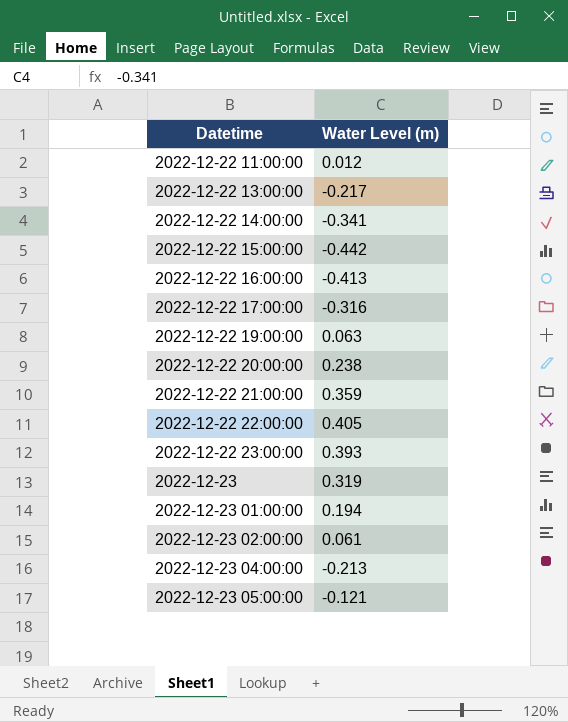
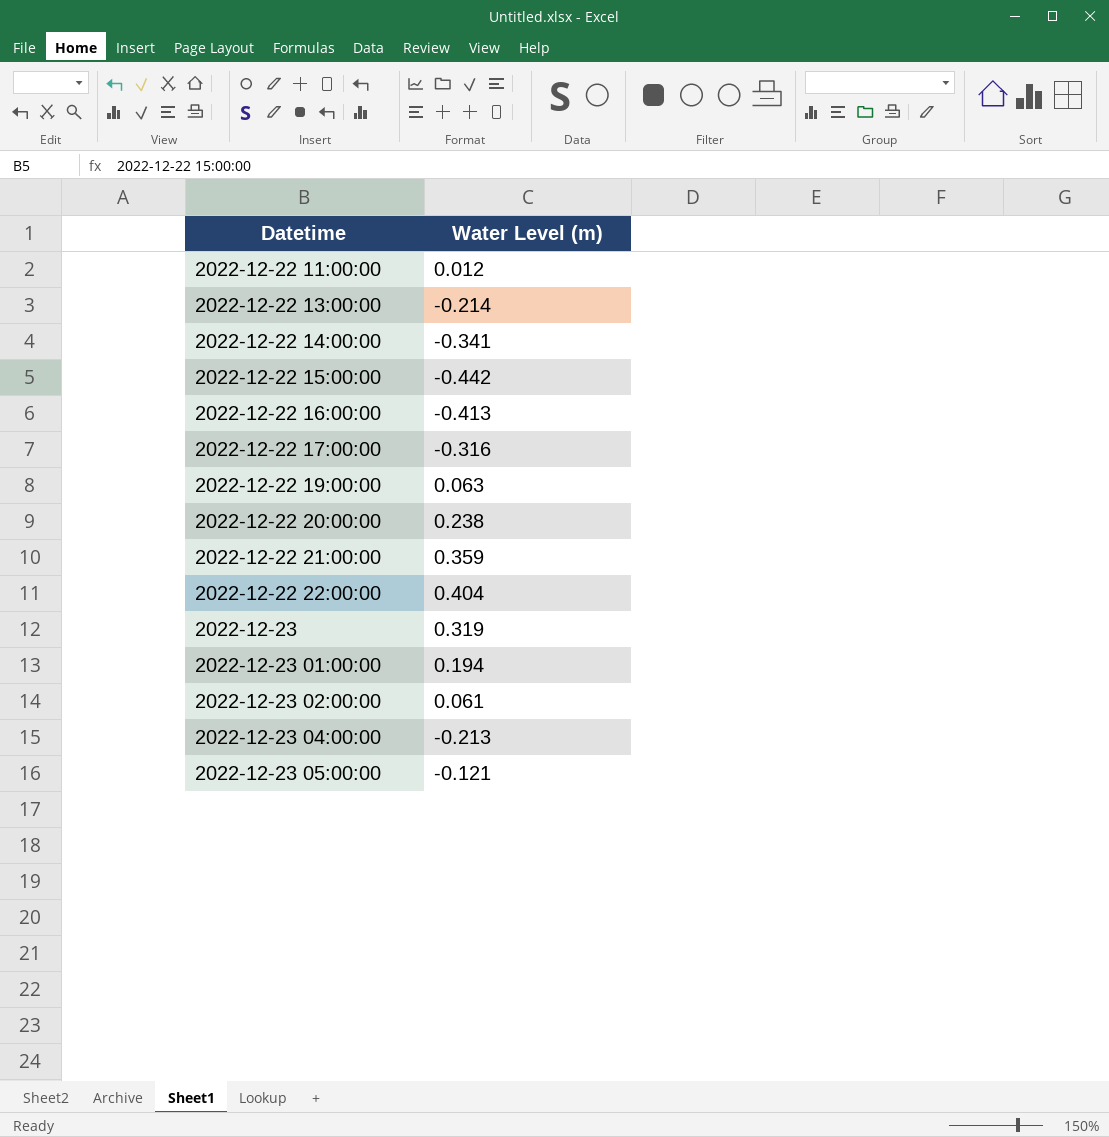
row 2022-12-22 23:00:00: 0.393 -> none
2022-12-22 13:00:00 | Water Level (m): -0.217 -> -0.214
2022-12-22 22:00:00 | Water Level (m): 0.405 -> 0.404

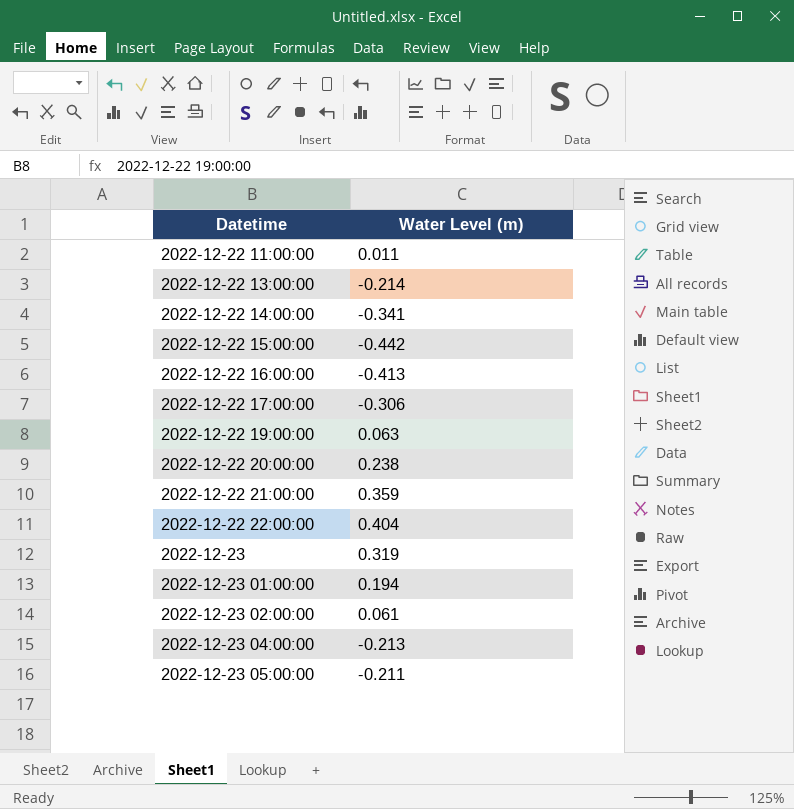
2022-12-22 11:00:00 | Water Level (m): 0.012 -> 0.011
2022-12-22 17:00:00 | Water Level (m): -0.316 -> -0.306
2022-12-23 05:00:00 | Water Level (m): -0.121 -> -0.211

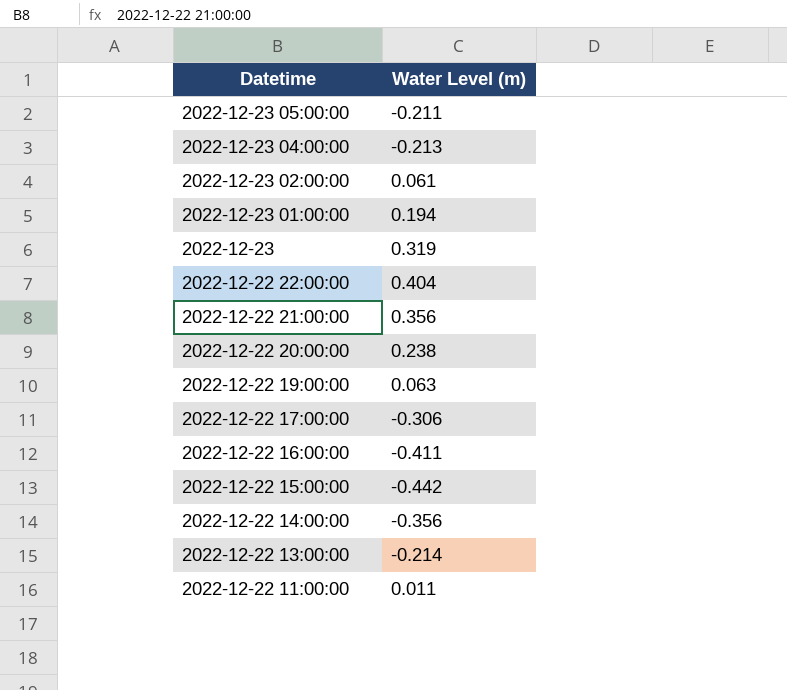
row order: Datetime ascending -> Datetime descending
2022-12-22 21:00:00 | Water Level (m): 0.359 -> 0.356
2022-12-22 16:00:00 | Water Level (m): -0.413 -> -0.411
2022-12-22 14:00:00 | Water Level (m): -0.341 -> -0.356

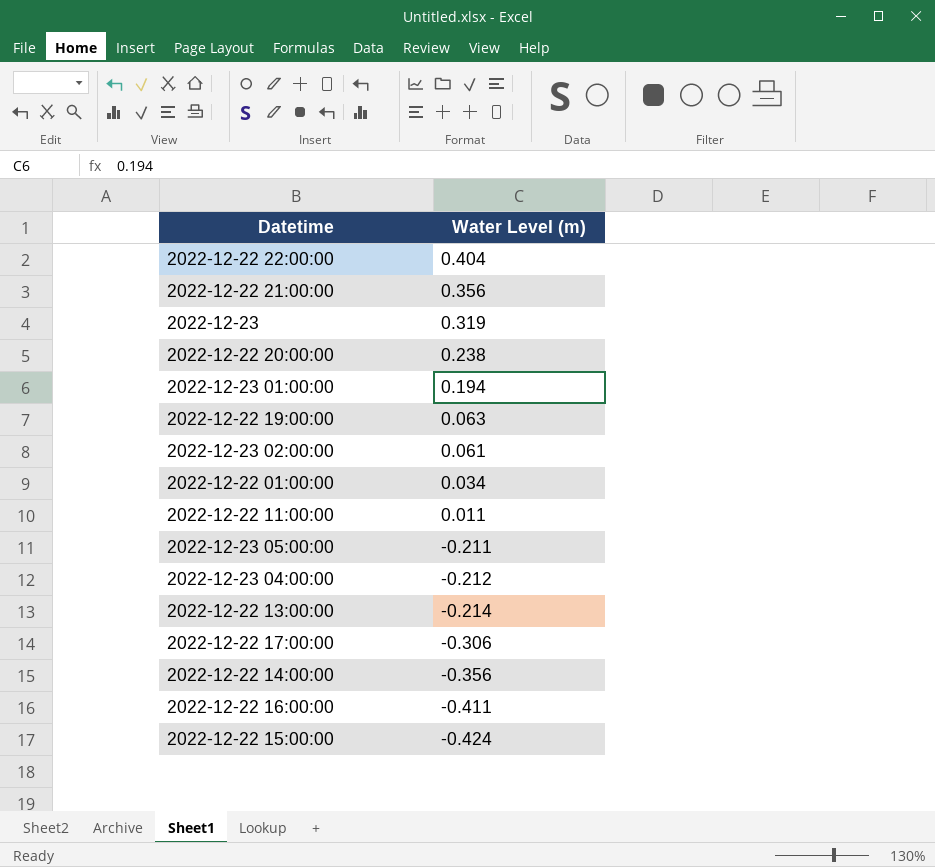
row order: Datetime descending -> Water Level (m) descending
row 2022-12-22 01:00:00: none -> 0.034
2022-12-23 04:00:00 | Water Level (m): -0.213 -> -0.212
2022-12-22 15:00:00 | Water Level (m): -0.442 -> -0.424

